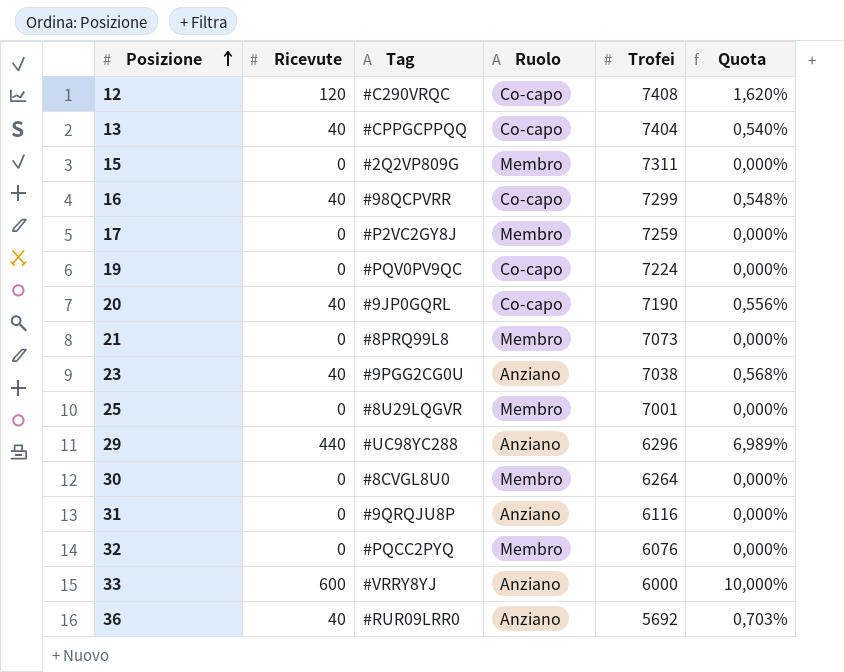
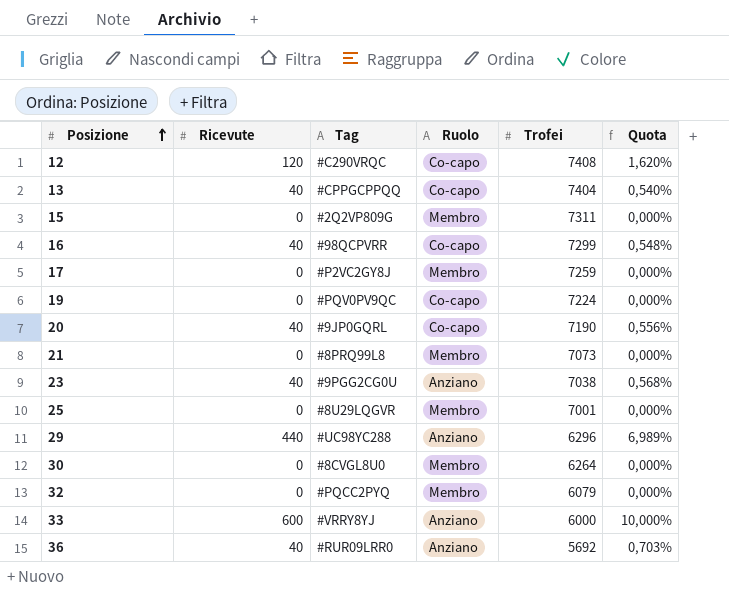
row 31: 0 | #9QRQJU8P | Anziano | 6116 | 0,000% -> none
32 | Trofei: 6076 -> 6079

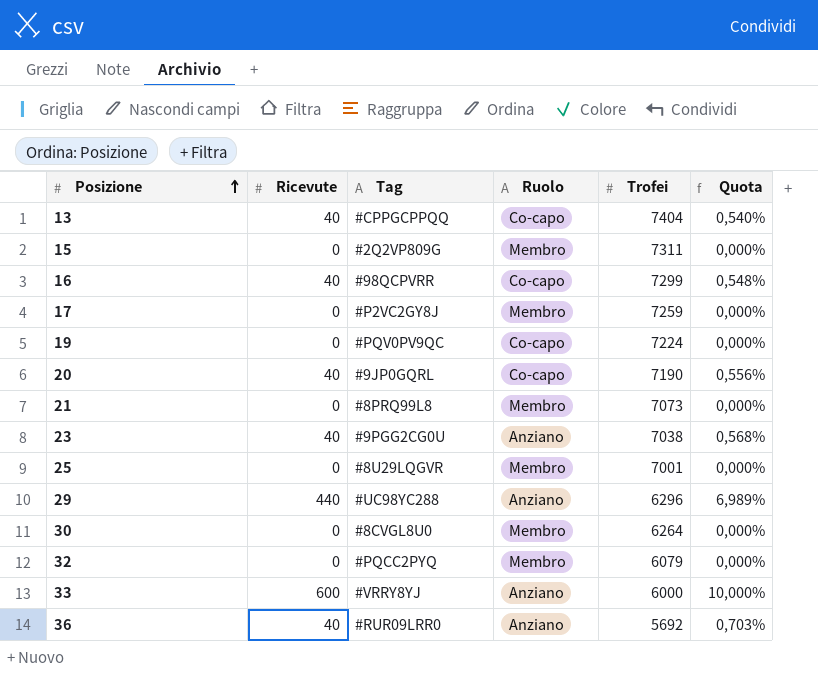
row 12: 120 | #C290VRQC | Co-capo | 7408 | 1,620% -> none

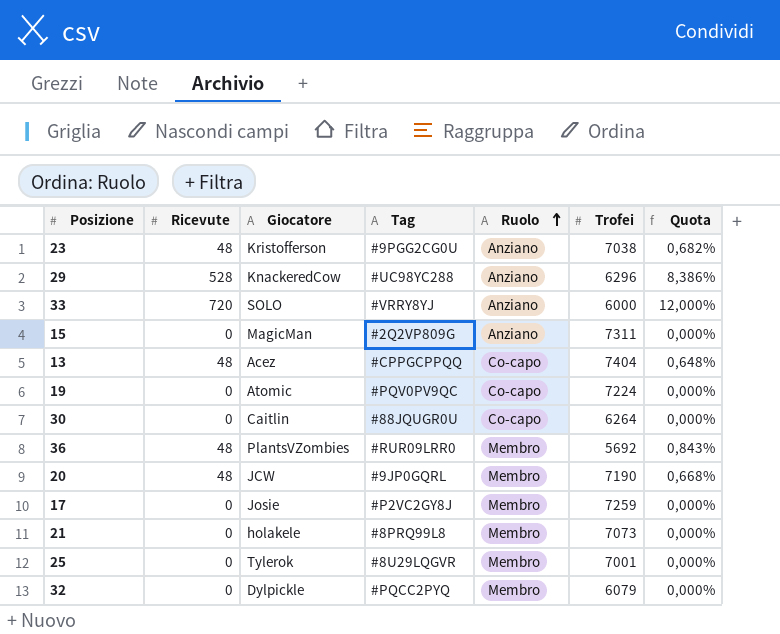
row order: Posizione ascending -> Ruolo ascending
column Giocatore | position: none -> 3
row 16: 40 | #98QCPVRR | Co-capo | 7299 | 0,548% -> none
23 | Ricevute: 40 -> 48
23 | Quota: 0,568% -> 0,682%
29 | Ricevute: 440 -> 528
29 | Quota: 6,989% -> 8,386%
33 | Ricevute: 600 -> 720
33 | Quota: 10,000% -> 12,000%
15 | Ruolo: Membro -> Anziano
13 | Ricevute: 40 -> 48
13 | Quota: 0,540% -> 0,648%
30 | Tag: #8CVGL8U0 -> #88JQUGR0U
30 | Ruolo: Membro -> Co-capo
36 | Ricevute: 40 -> 48
36 | Ruolo: Anziano -> Membro
36 | Quota: 0,703% -> 0,843%
20 | Ricevute: 40 -> 48
20 | Ruolo: Co-capo -> Membro
20 | Quota: 0,556% -> 0,668%

